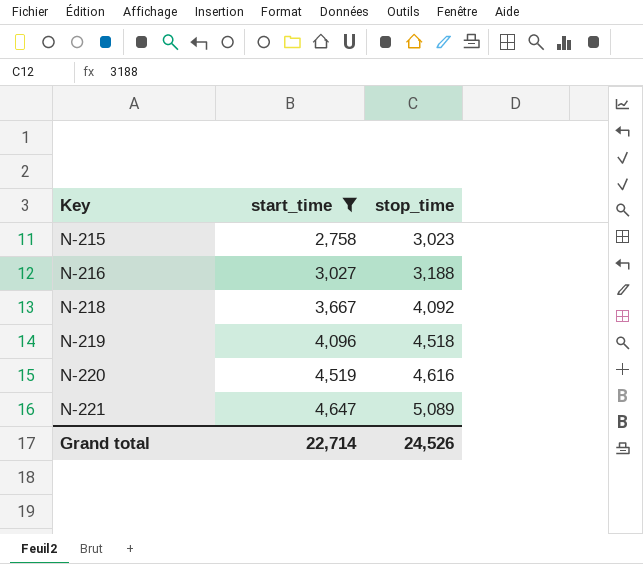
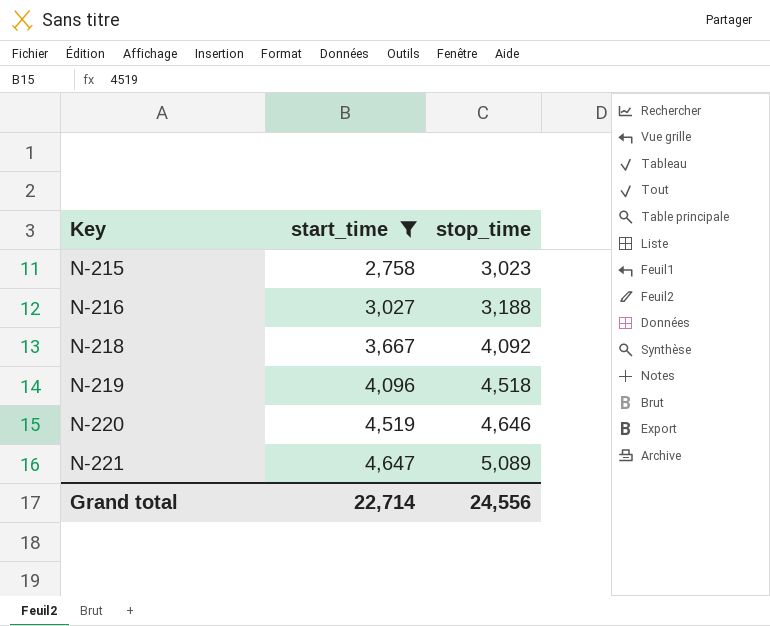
N-220 | stop_time: 4,616 -> 4,646
Grand total | stop_time: 24,526 -> 24,556

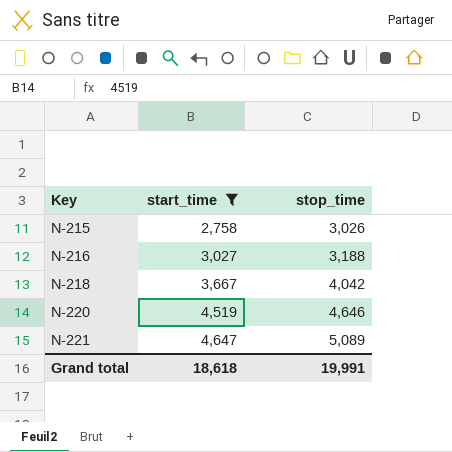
row N-219: 4,096 | 4,518 -> none
N-215 | stop_time: 3,023 -> 3,026
N-218 | stop_time: 4,092 -> 4,042
Grand total | start_time: 22,714 -> 18,618
Grand total | stop_time: 24,556 -> 19,991

